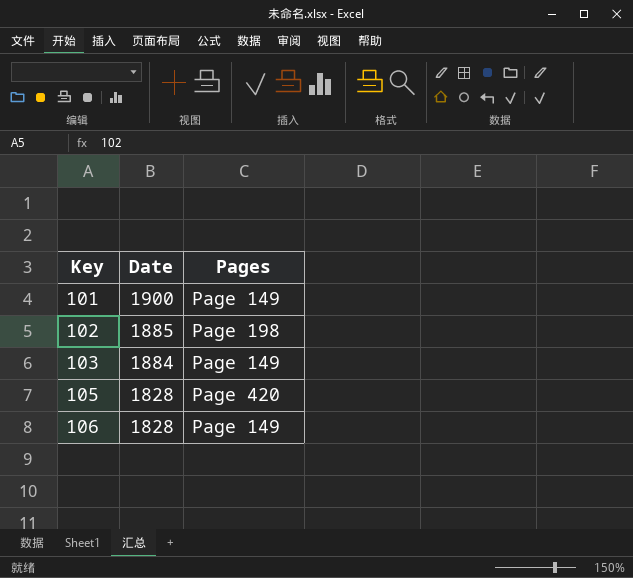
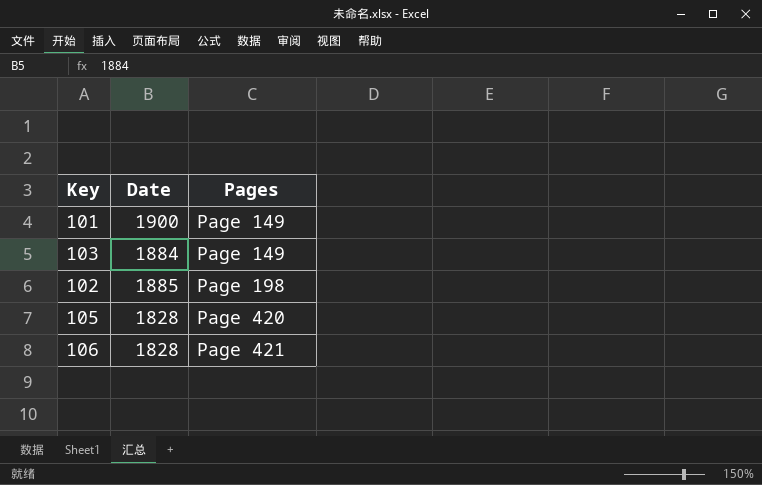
row order: Key ascending -> Pages ascending
106 | Pages: Page 149 -> Page 421

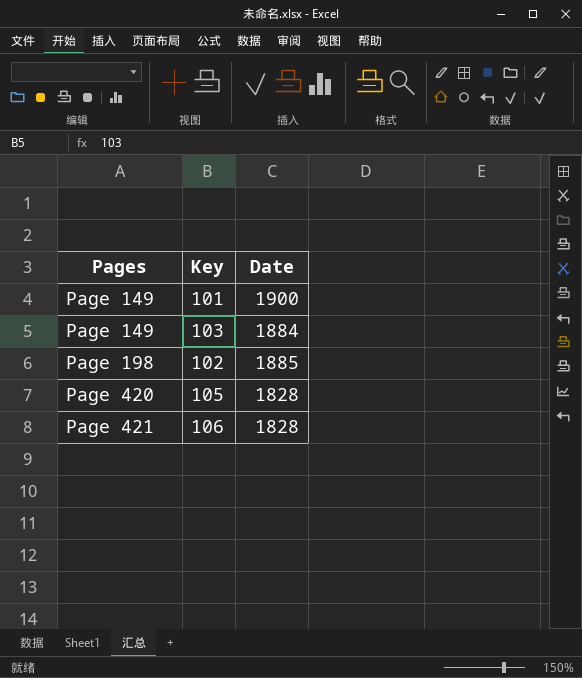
column Pages | position: 3 -> 1

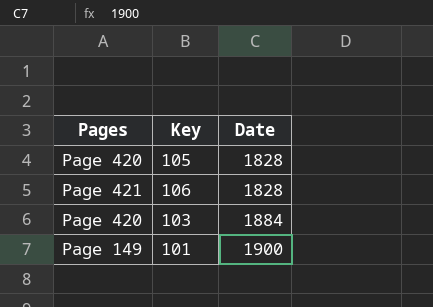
row order: Pages ascending -> Date ascending
row 102: Page 198 | 1885 -> none
103 | Pages: Page 149 -> Page 420

